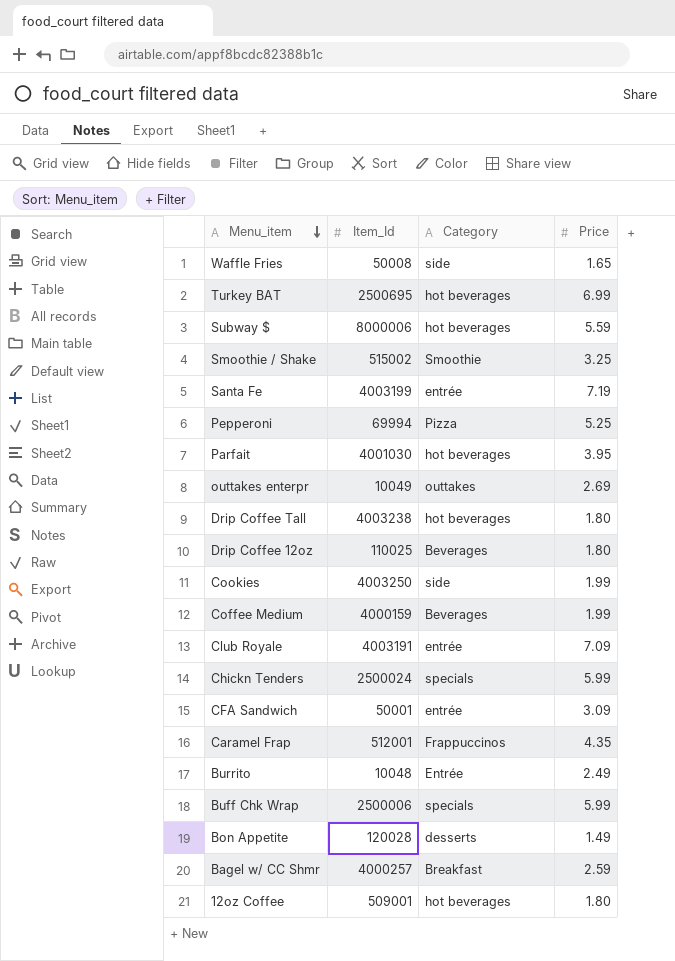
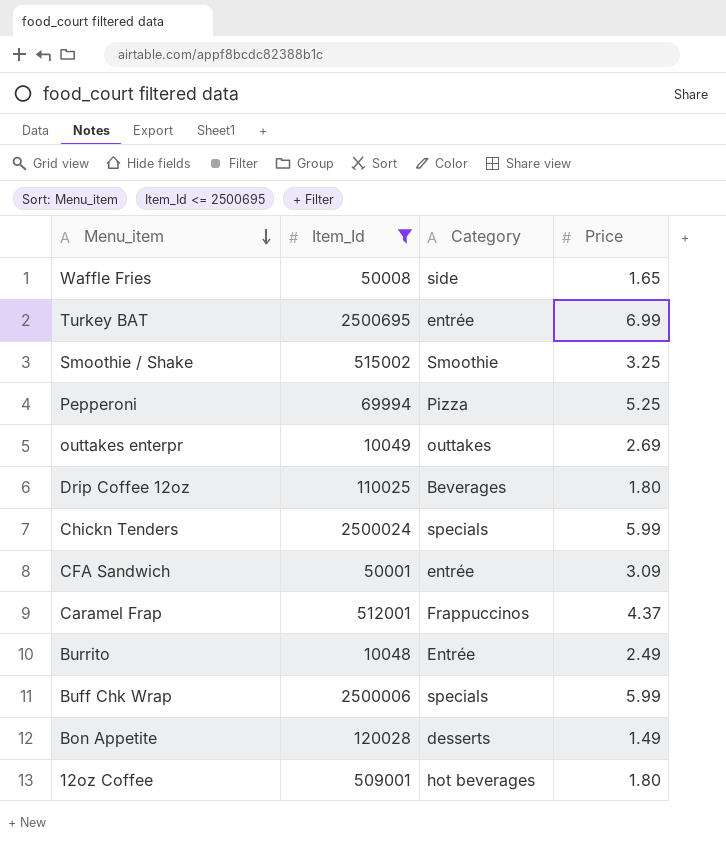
filter: none -> Item_Id <= 2500695
Turkey BAT | Category: hot beverages -> entrée
Caramel Frap | Price: 4.35 -> 4.37

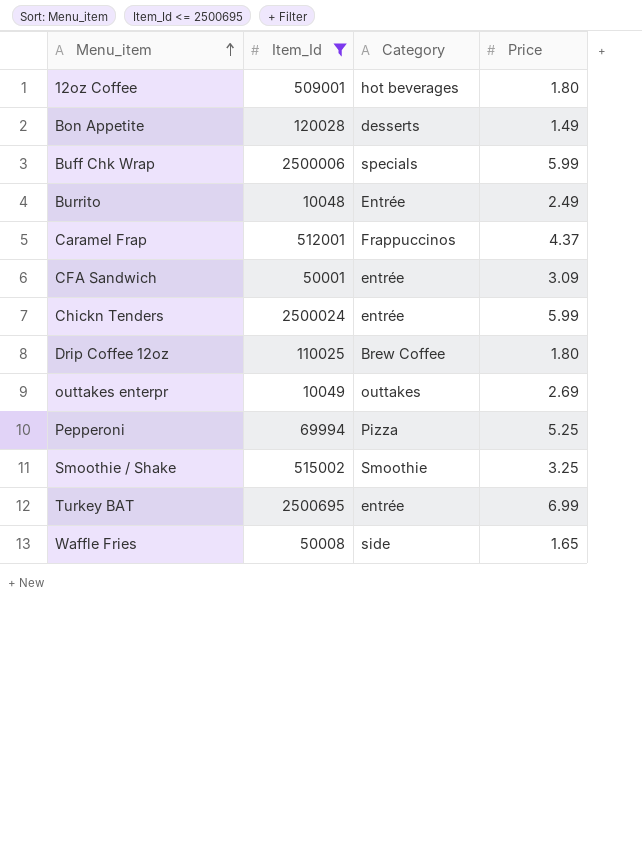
row order: Menu_item descending -> Menu_item ascending
Chickn Tenders | Category: specials -> entrée
Drip Coffee 12oz | Category: Beverages -> Brew Coffee

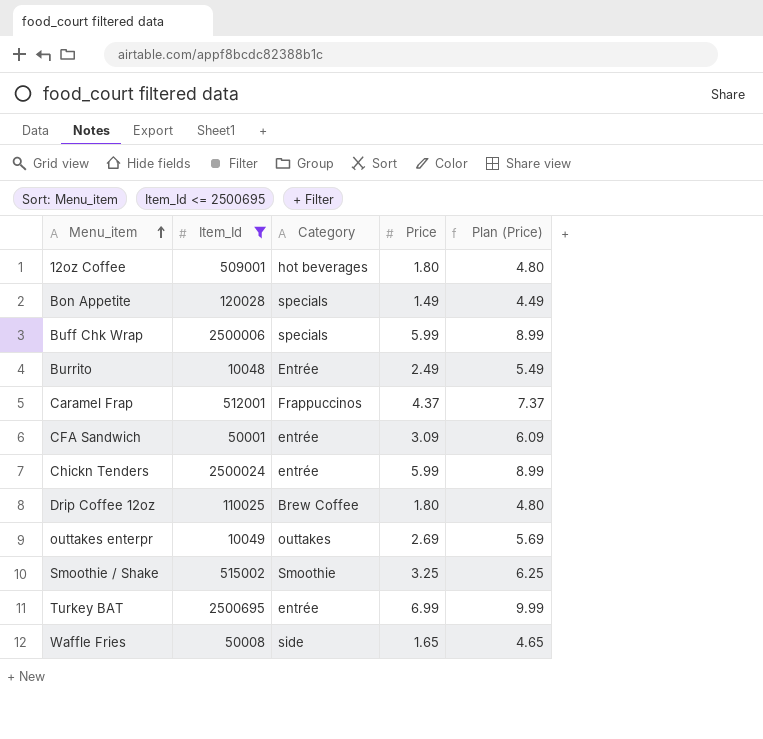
column Plan (Price) | formula: none -> [Price] + 3
row Pepperoni: 69994 | Pizza | 5.25 -> none
Bon Appetite | Category: desserts -> specials

